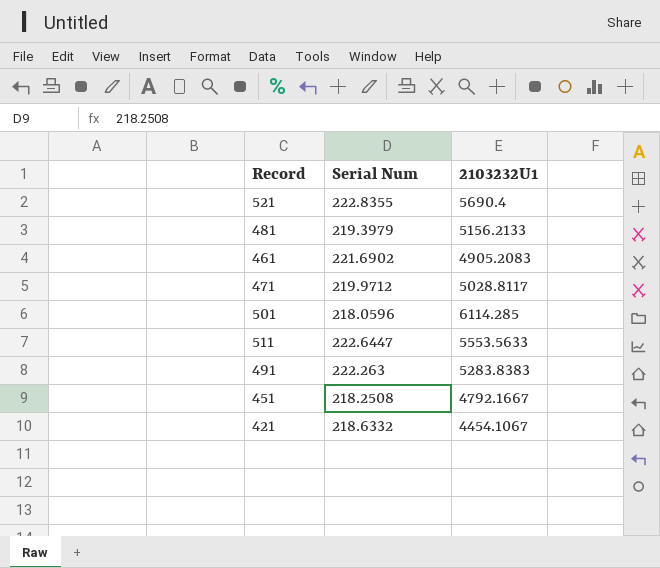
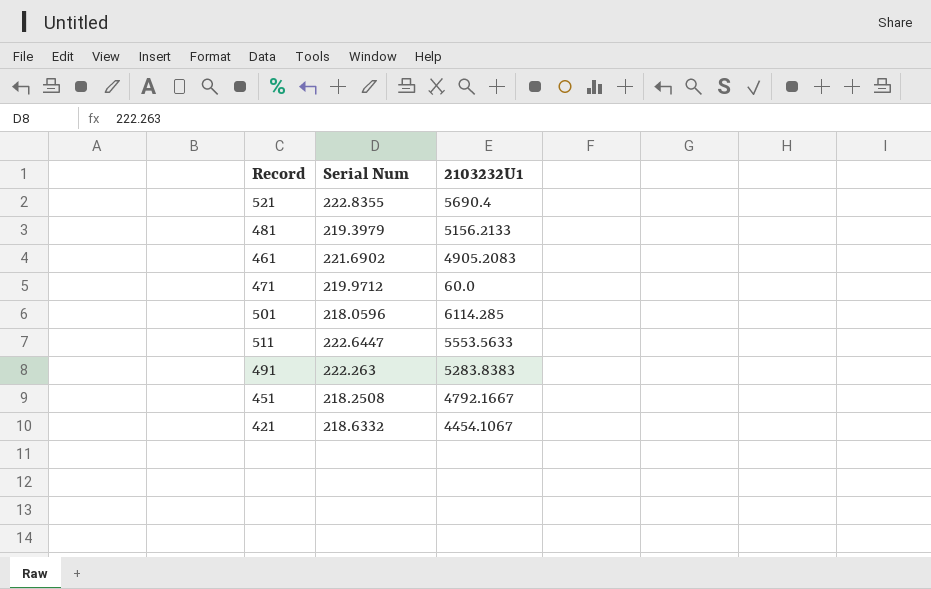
471 | 2103232U1: 5028.8117 -> 60.0

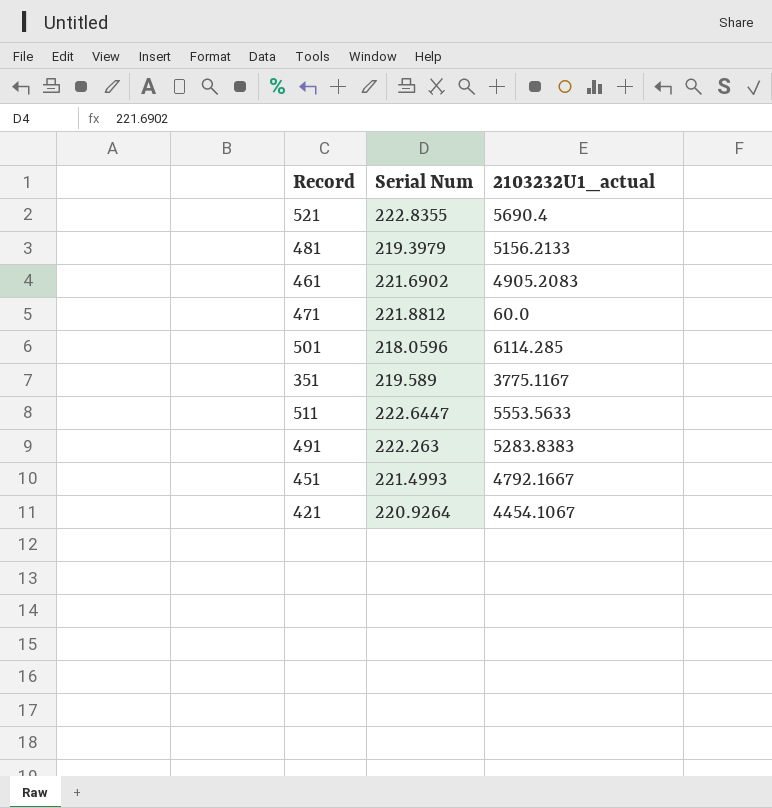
column name: 2103232U1 -> 2103232U1_actual
471 | Serial Num: 219.9712 -> 221.8812
row 351: none -> 219.589 | 3775.1167
451 | Serial Num: 218.2508 -> 221.4993
421 | Serial Num: 218.6332 -> 220.9264

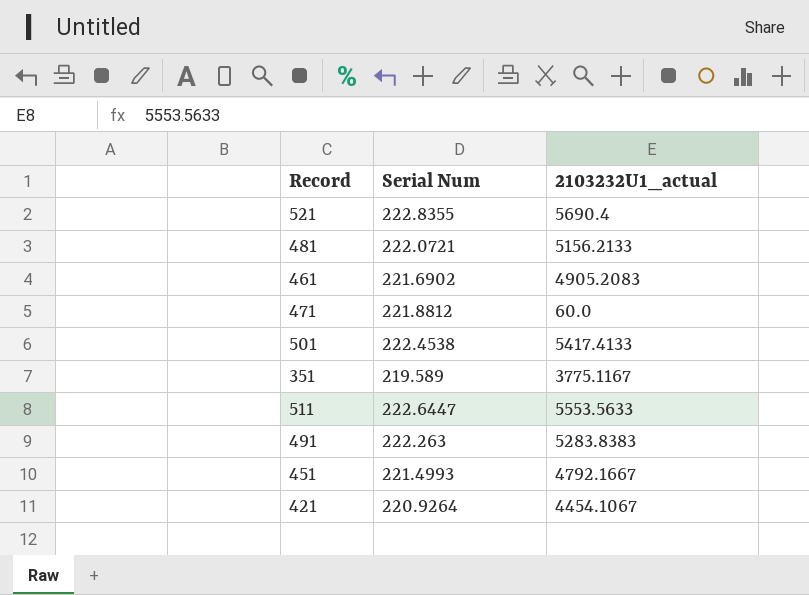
481 | Serial Num: 219.3979 -> 222.0721
501 | Serial Num: 218.0596 -> 222.4538
501 | 2103232U1_actual: 6114.285 -> 5417.4133

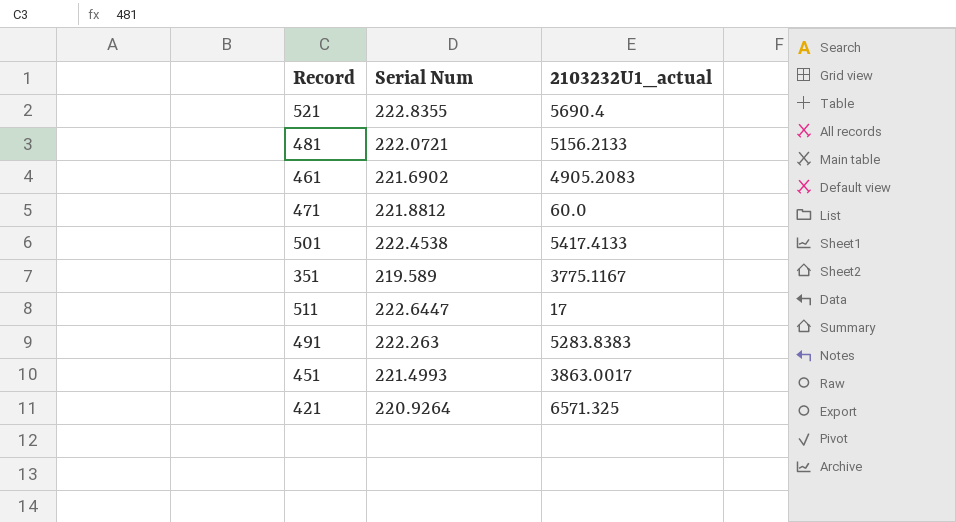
511 | 2103232U1_actual: 5553.5633 -> 17
451 | 2103232U1_actual: 4792.1667 -> 3863.0017
421 | 2103232U1_actual: 4454.1067 -> 6571.325

